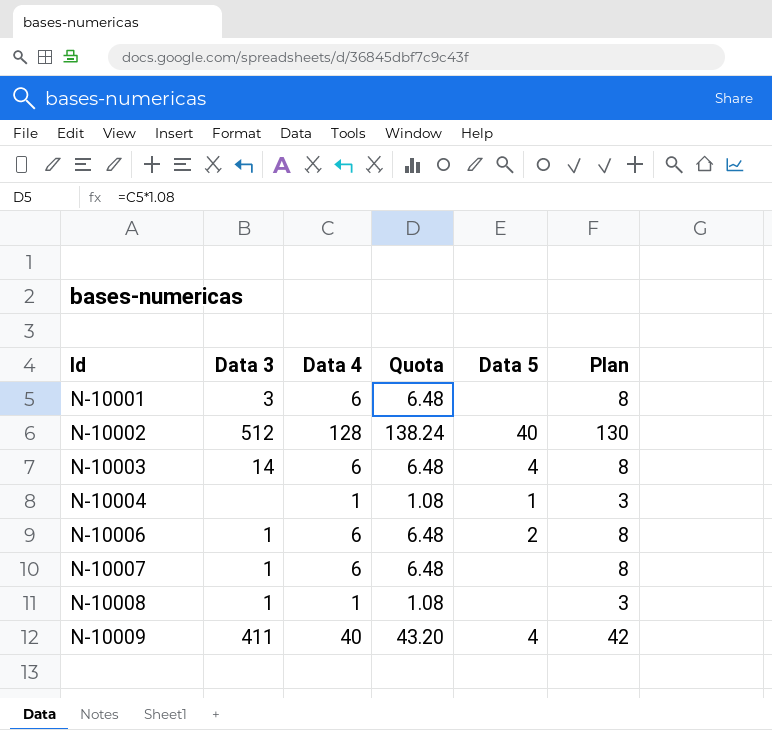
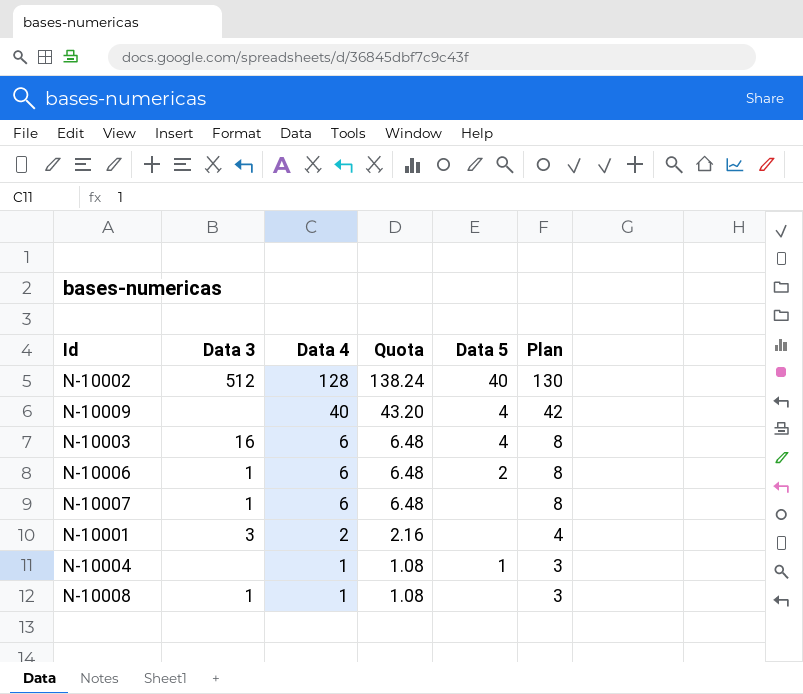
row order: Id ascending -> Data 4 descending
N-10009 | Data 3: 411 -> none
N-10003 | Data 3: 14 -> 16
N-10001 | Data 4: 6 -> 2
N-10001 | Quota: 6.48 -> 2.16
N-10001 | Plan: 8 -> 4

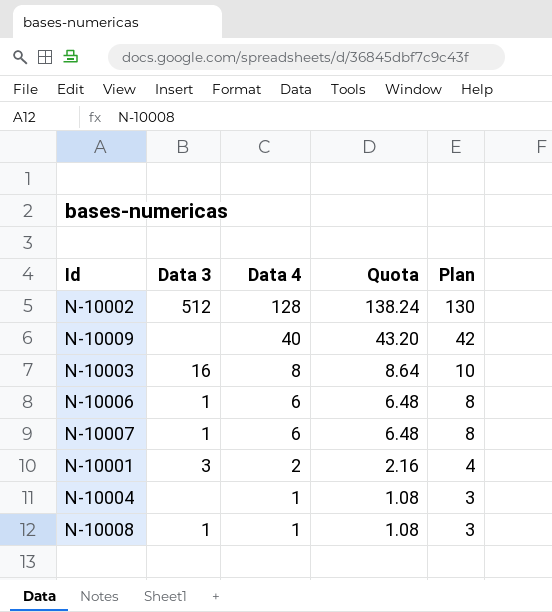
column Data 5 | position: 5 -> none
N-10003 | Data 4: 6 -> 8
N-10003 | Quota: 6.48 -> 8.64
N-10003 | Plan: 8 -> 10

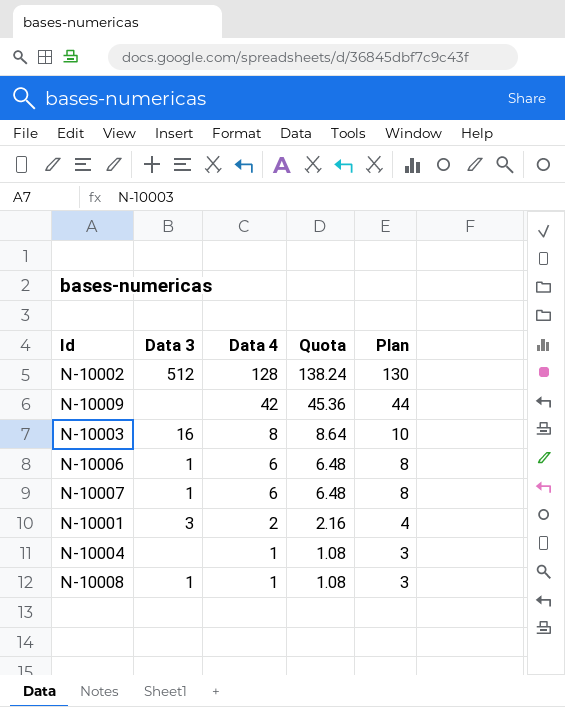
N-10009 | Data 4: 40 -> 42
N-10009 | Quota: 43.20 -> 45.36
N-10009 | Plan: 42 -> 44

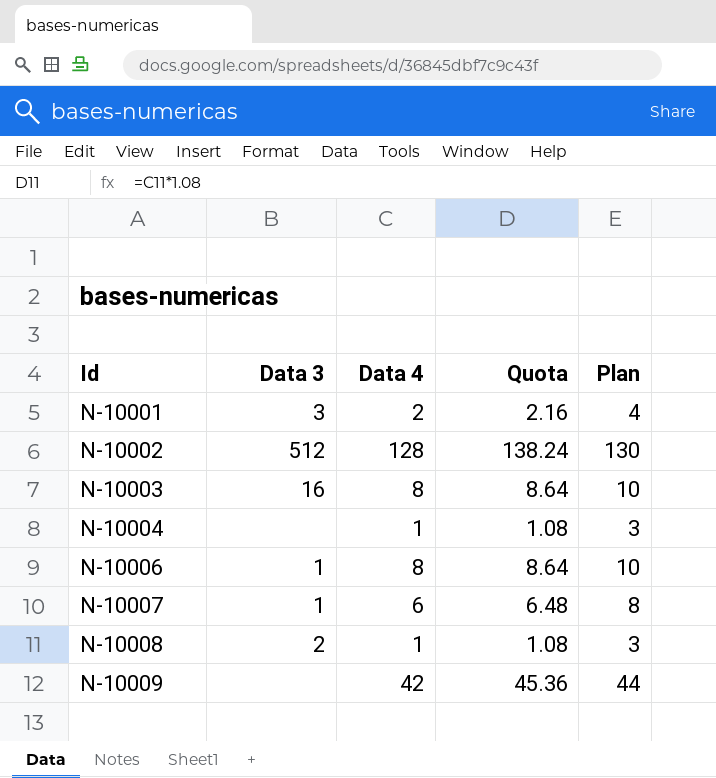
row order: Data 4 descending -> Id ascending
N-10006 | Data 4: 6 -> 8
N-10006 | Quota: 6.48 -> 8.64
N-10006 | Plan: 8 -> 10
N-10008 | Data 3: 1 -> 2

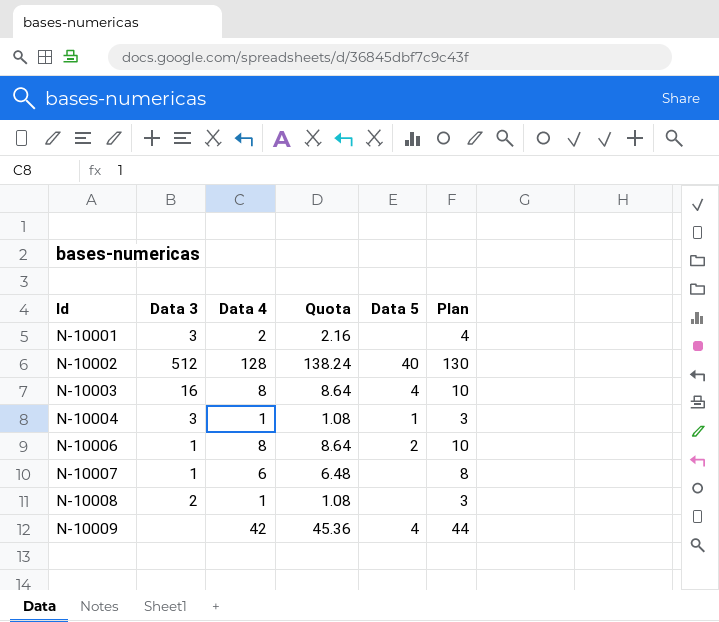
column Data 5 | position: none -> 5
N-10004 | Data 3: none -> 3

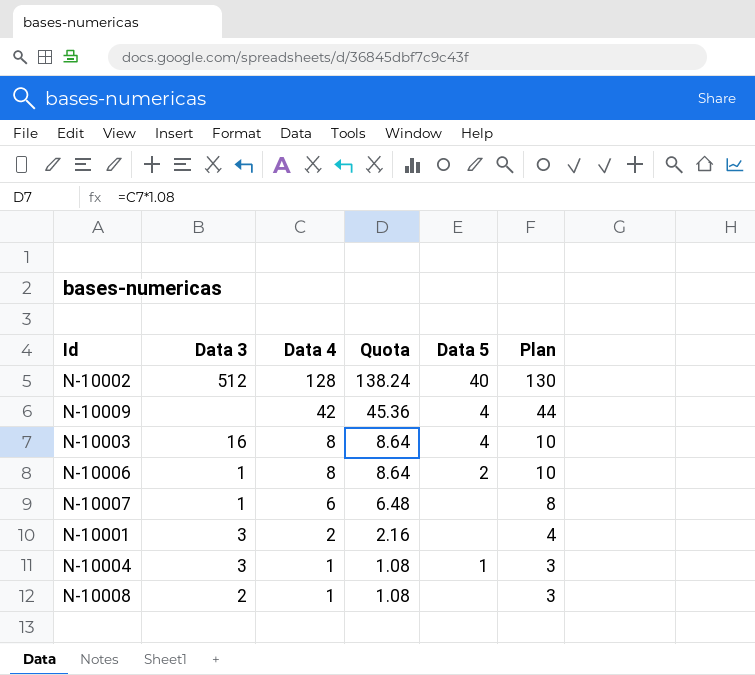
row order: Id ascending -> Data 4 descending

